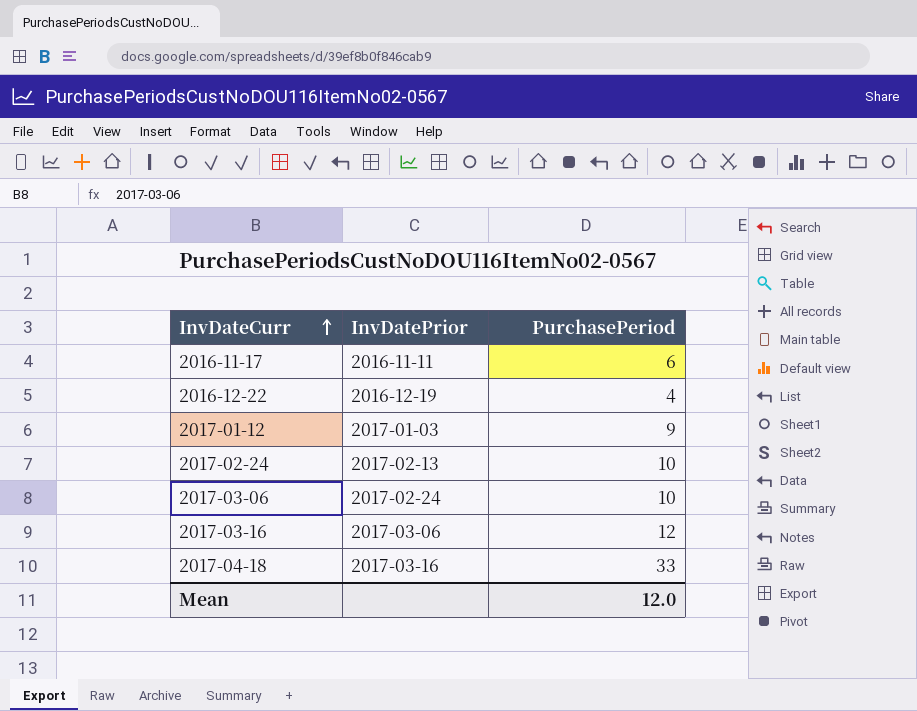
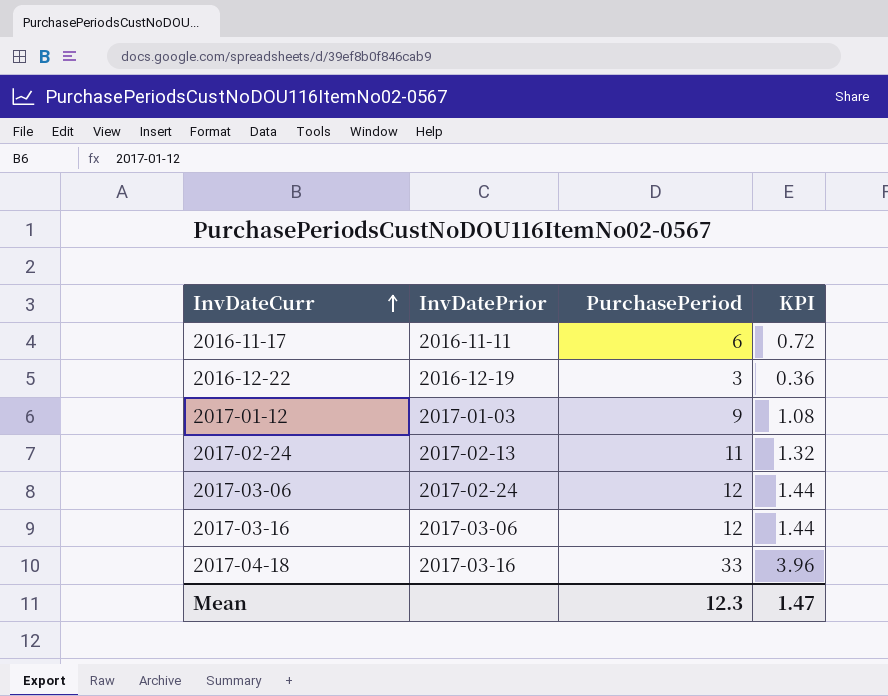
column KPI | formula: none -> [PurchasePeriod] * 0.12
2016-12-22 | PurchasePeriod: 4 -> 3
2017-02-24 | PurchasePeriod: 10 -> 11
2017-03-06 | PurchasePeriod: 10 -> 12
Mean | PurchasePeriod: 12.0 -> 12.3

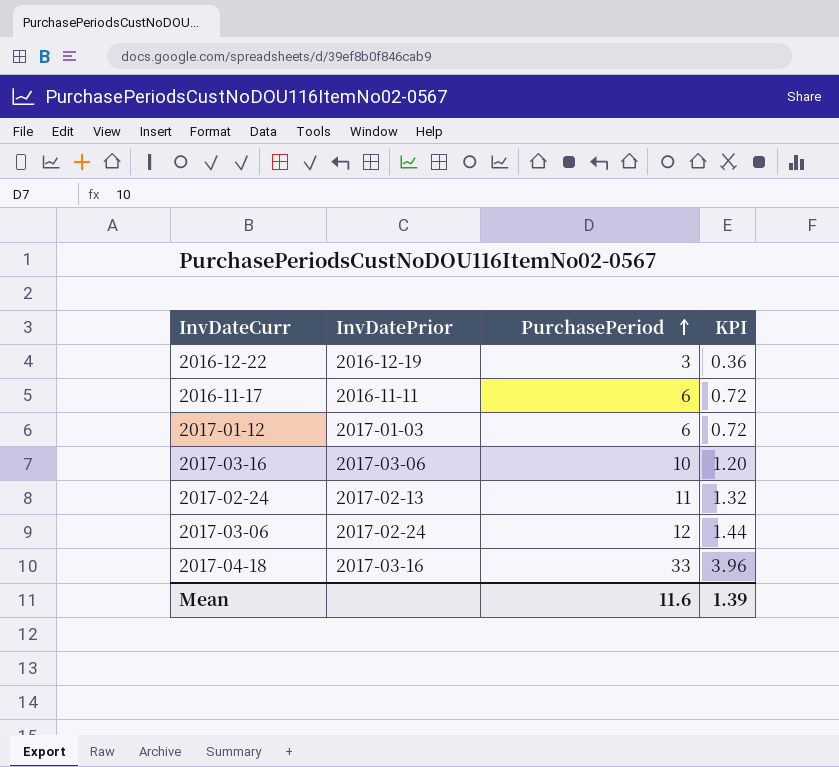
row order: InvDateCurr ascending -> PurchasePeriod ascending
2017-01-12 | PurchasePeriod: 9 -> 6
2017-01-12 | KPI: 1.08 -> 0.72
2017-03-16 | PurchasePeriod: 12 -> 10
2017-03-16 | KPI: 1.44 -> 1.20
Mean | PurchasePeriod: 12.3 -> 11.6
Mean | KPI: 1.47 -> 1.39

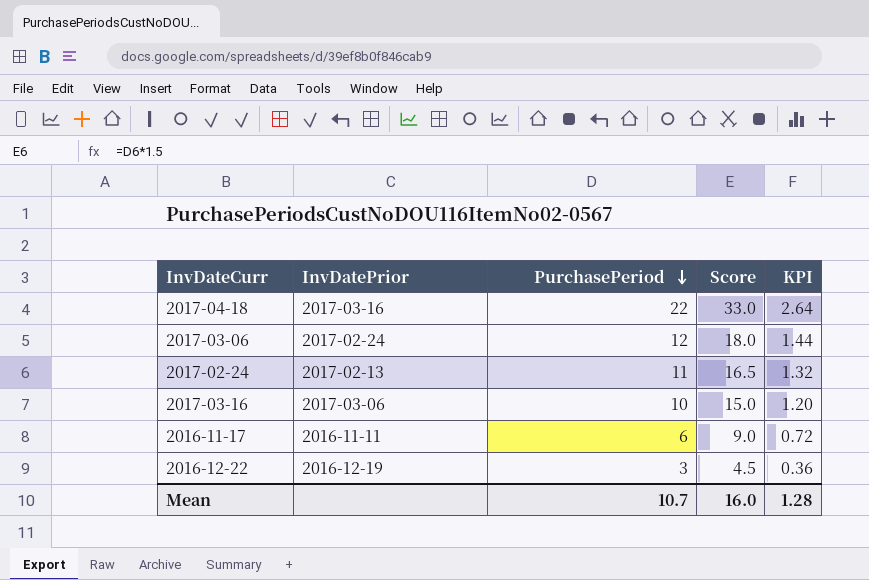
row order: PurchasePeriod ascending -> PurchasePeriod descending
column Score | formula: none -> [PurchasePeriod] * 1.5
row 2017-01-12: 2017-01-03 | 6 | 0.72 -> none
2017-04-18 | PurchasePeriod: 33 -> 22
2017-04-18 | KPI: 3.96 -> 2.64
Mean | PurchasePeriod: 11.6 -> 10.7
Mean | KPI: 1.39 -> 1.28

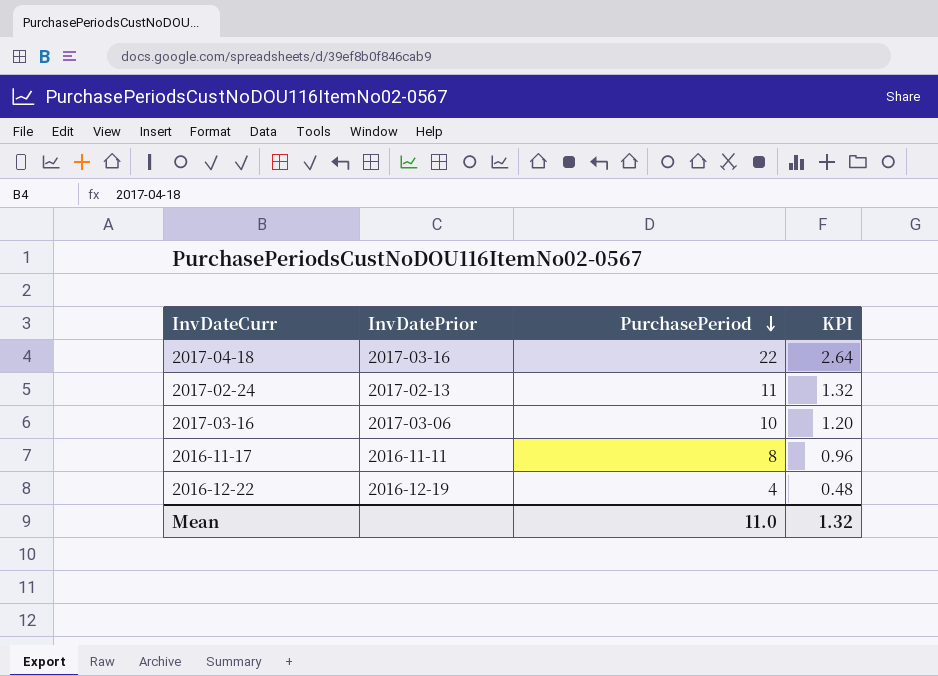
column Score | formula: [PurchasePeriod] * 1.5 -> none
row 2017-03-06: 2017-02-24 | 12 | 18.0 | 1.44 -> none
2016-11-17 | PurchasePeriod: 6 -> 8
2016-11-17 | KPI: 0.72 -> 0.96
2016-12-22 | PurchasePeriod: 3 -> 4
2016-12-22 | KPI: 0.36 -> 0.48
Mean | PurchasePeriod: 10.7 -> 11.0
Mean | KPI: 1.28 -> 1.32

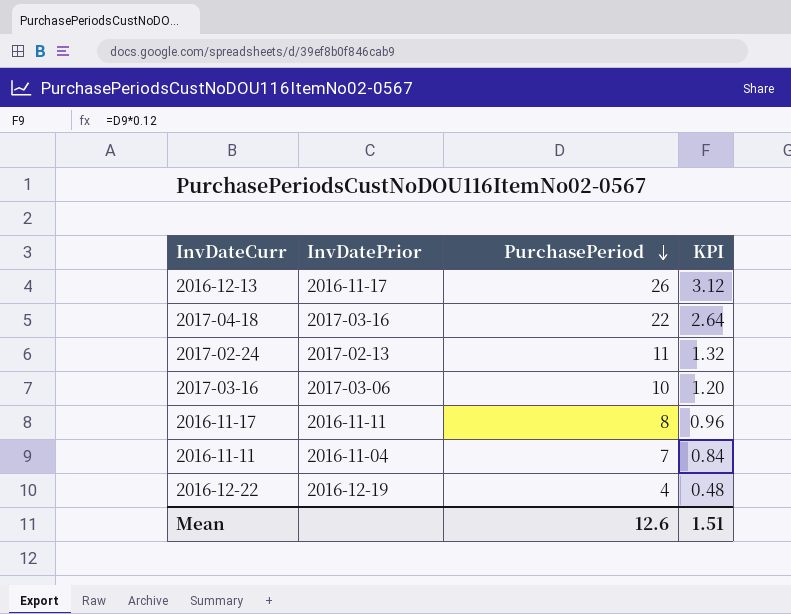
row 2016-12-13: none -> 2016-11-17 | 26 | 3.12
row 2016-11-11: none -> 2016-11-04 | 7 | 0.84
Mean | PurchasePeriod: 11.0 -> 12.6
Mean | KPI: 1.32 -> 1.51

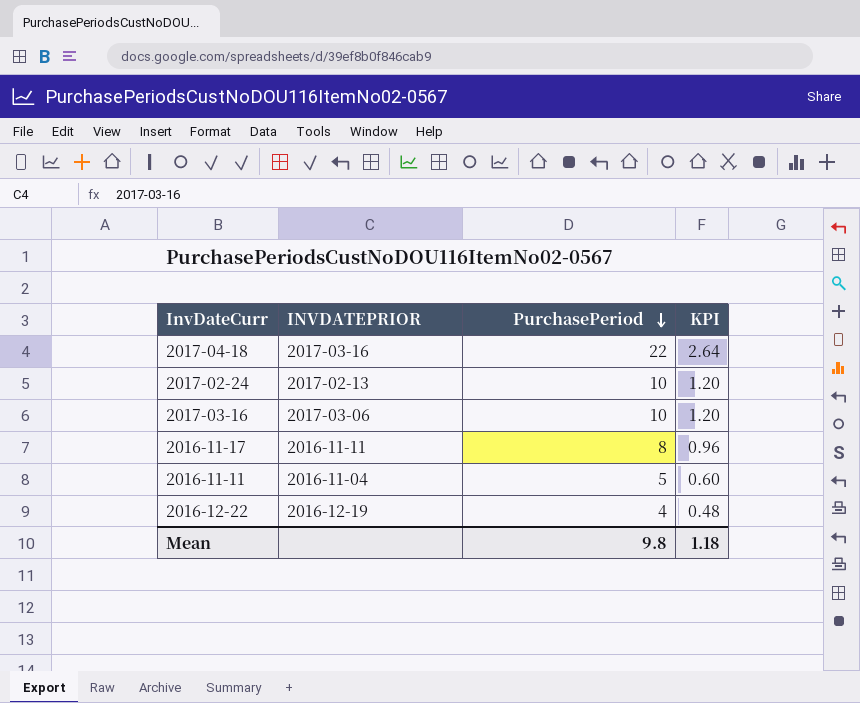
column name: InvDatePrior -> INVDATEPRIOR
row 2016-12-13: 2016-11-17 | 26 | 3.12 -> none
2017-02-24 | PurchasePeriod: 11 -> 10
2017-02-24 | KPI: 1.32 -> 1.20
2016-11-11 | PurchasePeriod: 7 -> 5
2016-11-11 | KPI: 0.84 -> 0.60
Mean | PurchasePeriod: 12.6 -> 9.8
Mean | KPI: 1.51 -> 1.18

